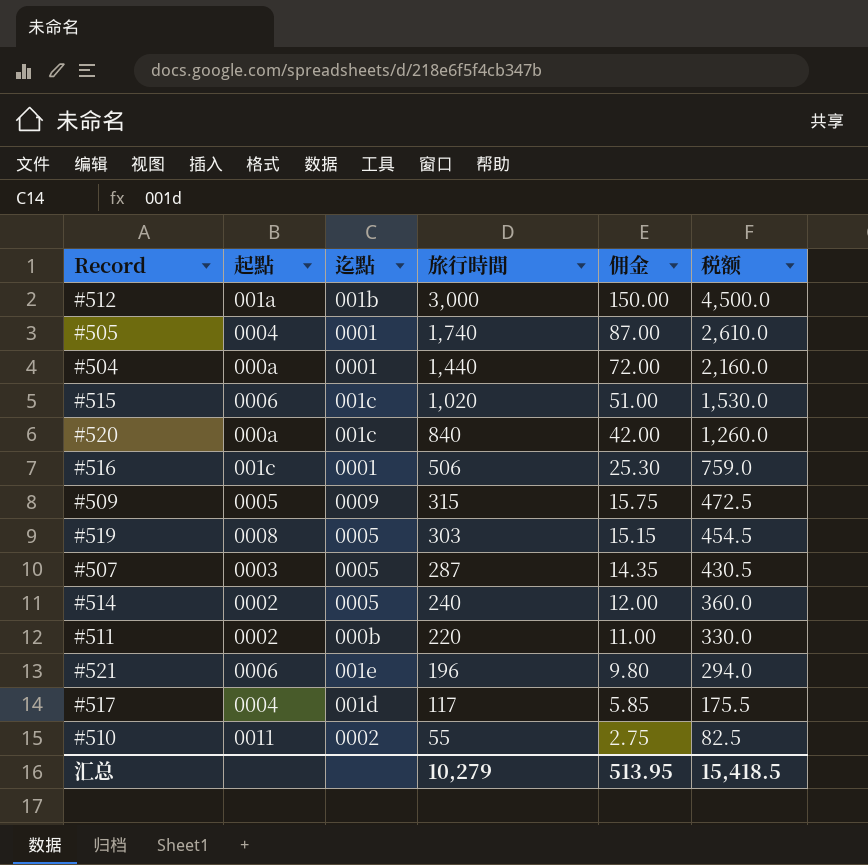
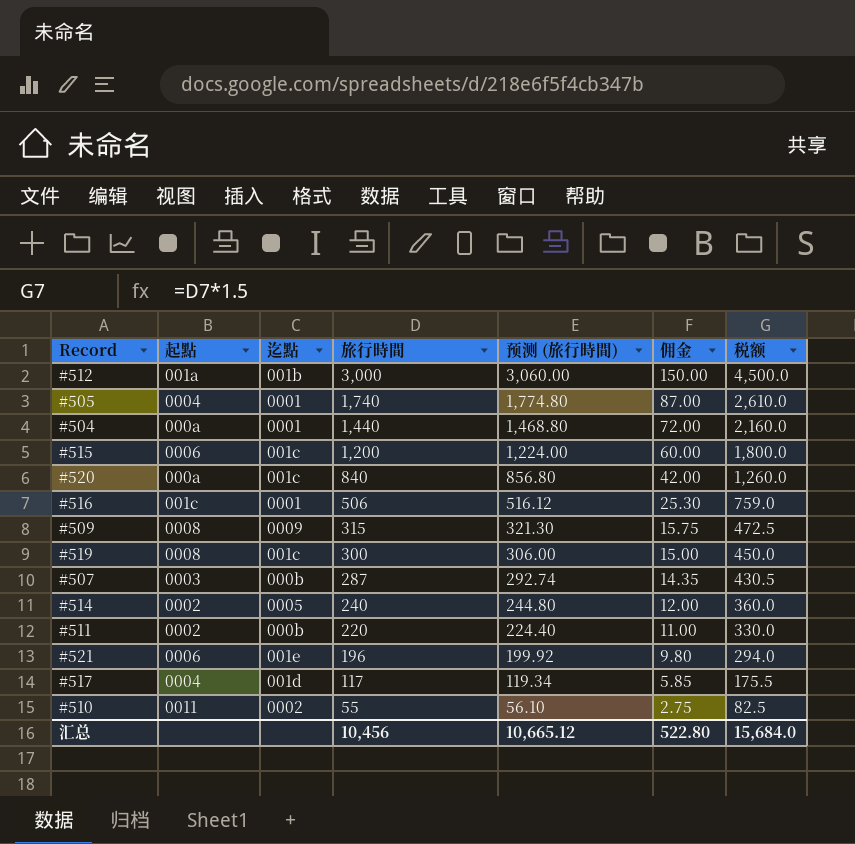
column 预测 (旅行時間) | formula: none -> [旅行時間] * 1.02
#515 | 旅行時間: 1,020 -> 1,200
#515 | 佣金: 51.00 -> 60.00
#515 | 税额: 1,530.0 -> 1,800.0
#509 | 起點: 0005 -> 0008
#519 | 迄點: 0005 -> 001c
#519 | 旅行時間: 303 -> 300
#519 | 佣金: 15.15 -> 15.00
#519 | 税额: 454.5 -> 450.0
#507 | 迄點: 0005 -> 000b
汇总 | 旅行時間: 10,279 -> 10,456
汇总 | 佣金: 513.95 -> 522.80
汇总 | 税额: 15,418.5 -> 15,684.0

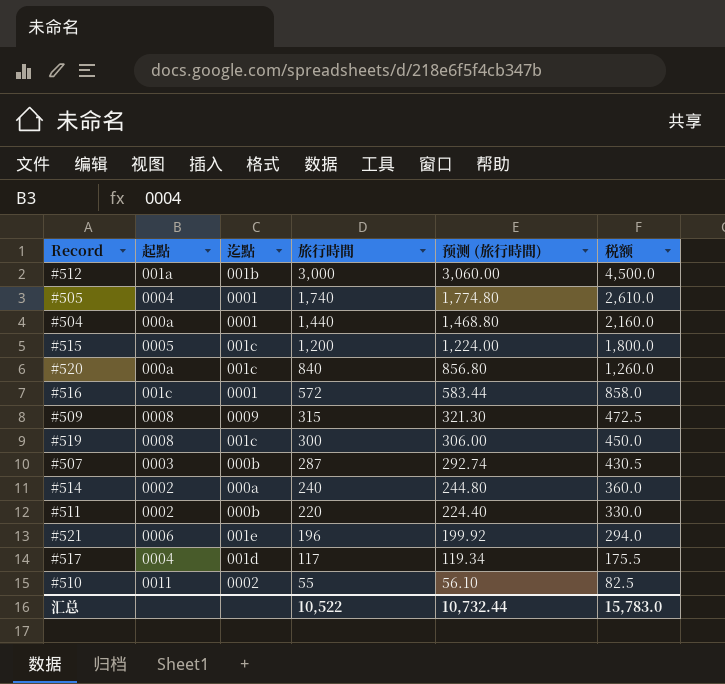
column 佣金 | formula: [旅行時間] * 0.05 -> none
#515 | 起點: 0006 -> 0005
#516 | 旅行時間: 506 -> 572
#516 | 预测 (旅行時間): 516.12 -> 583.44
#516 | 税额: 759.0 -> 858.0
#514 | 迄點: 0005 -> 000a
汇总 | 旅行時間: 10,456 -> 10,522
汇总 | 预测 (旅行時間): 10,665.12 -> 10,732.44
汇总 | 税额: 15,684.0 -> 15,783.0

